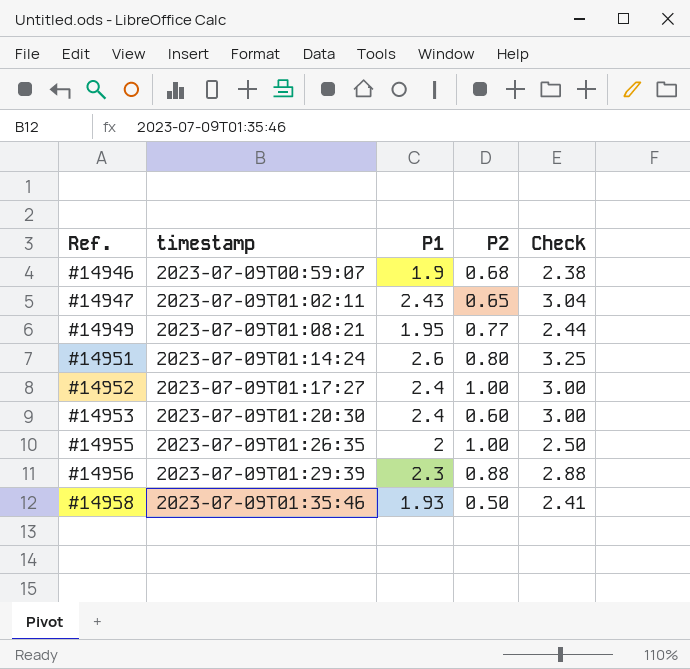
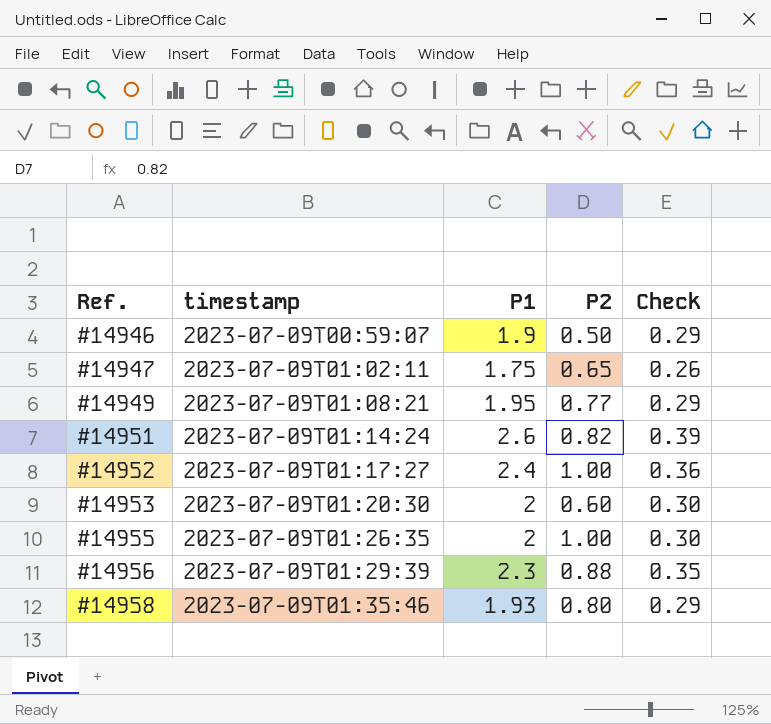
column Check | formula: [P1] * 1.25 -> [P1] * 0.15
#14946 | P2: 0.68 -> 0.50
#14947 | P1: 2.43 -> 1.75
#14951 | P2: 0.80 -> 0.82
#14953 | P1: 2.4 -> 2
#14958 | P2: 0.50 -> 0.80

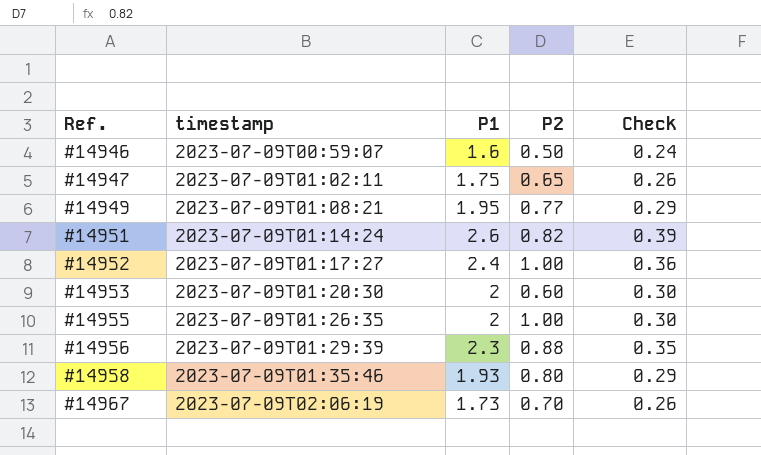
#14946 | P1: 1.9 -> 1.6
#14946 | Check: 0.29 -> 0.24
row #14967: none -> 2023-07-09T02:06:19 | 1.73 | 0.70 | 0.26

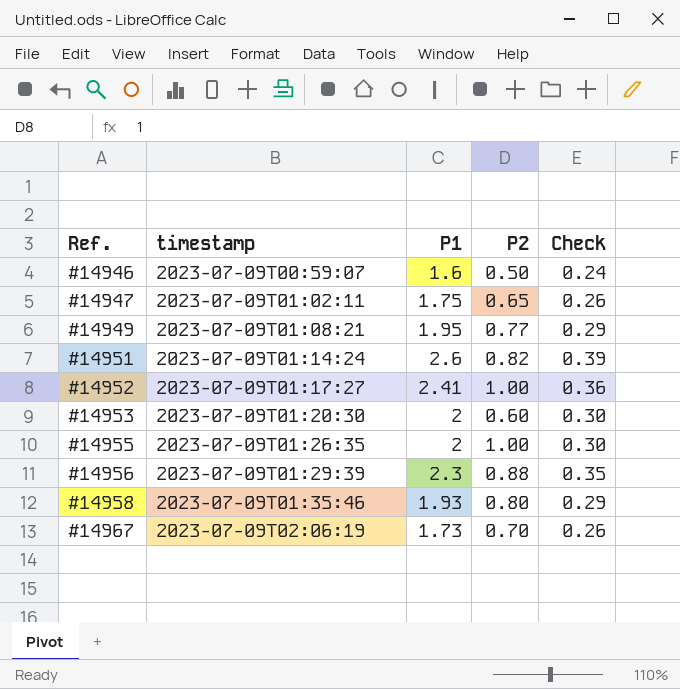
#14952 | P1: 2.4 -> 2.41

